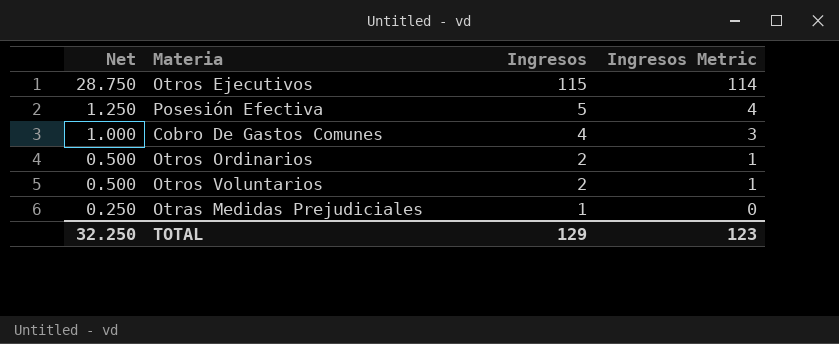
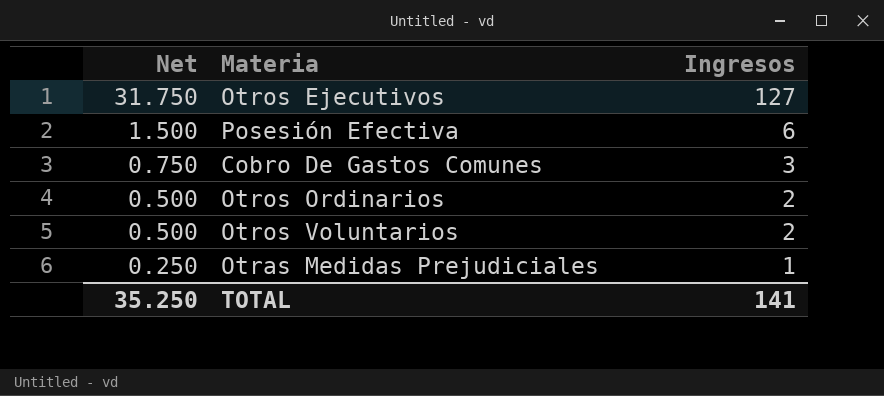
column Ingresos Metric | formula: [Ingresos] - 1 -> none
Otros Ejecutivos | Net: 28.750 -> 31.750
Otros Ejecutivos | Ingresos: 115 -> 127
Posesión Efectiva | Net: 1.250 -> 1.500
Posesión Efectiva | Ingresos: 5 -> 6
Cobro De Gastos Comunes | Net: 1.000 -> 0.750
Cobro De Gastos Comunes | Ingresos: 4 -> 3
TOTAL | Net: 32.250 -> 35.250
TOTAL | Ingresos: 129 -> 141

